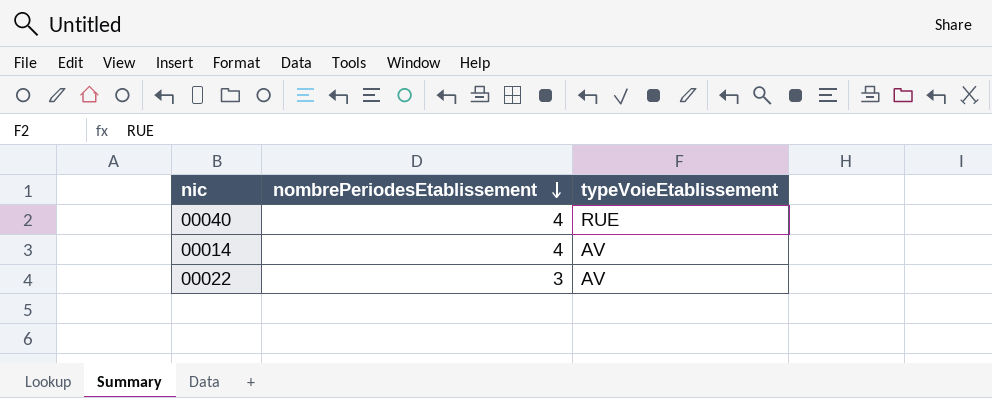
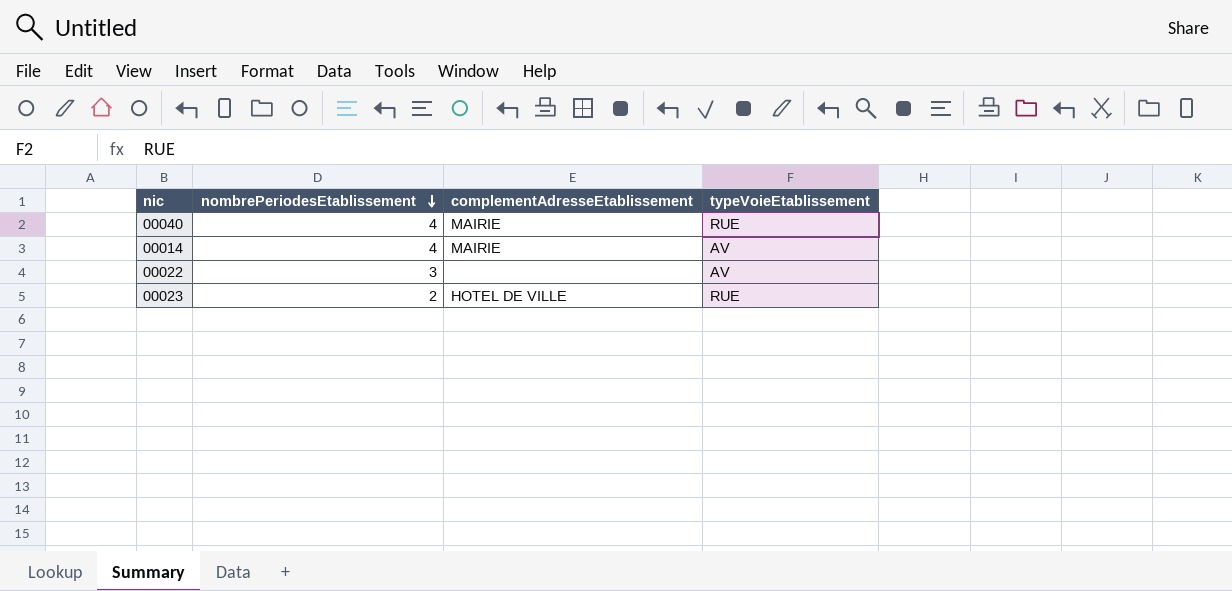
column complementAdresseEtablissement | position: none -> 3
row 00023: none -> 2 | HOTEL DE VILLE | RUE

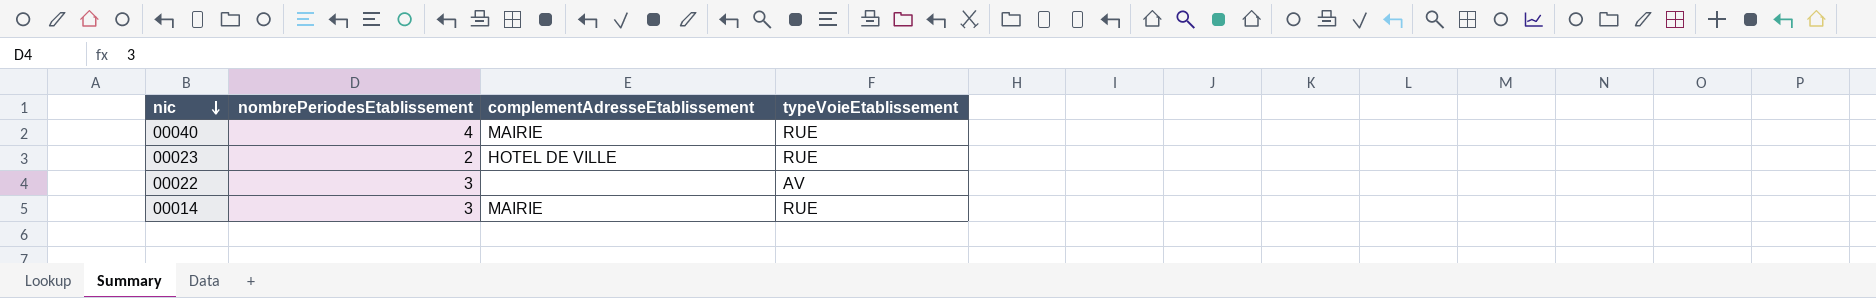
row order: nombrePeriodesEtablissement descending -> nic descending
00014 | nombrePeriodesEtablissement: 4 -> 3
00014 | typeVoieEtablissement: AV -> RUE

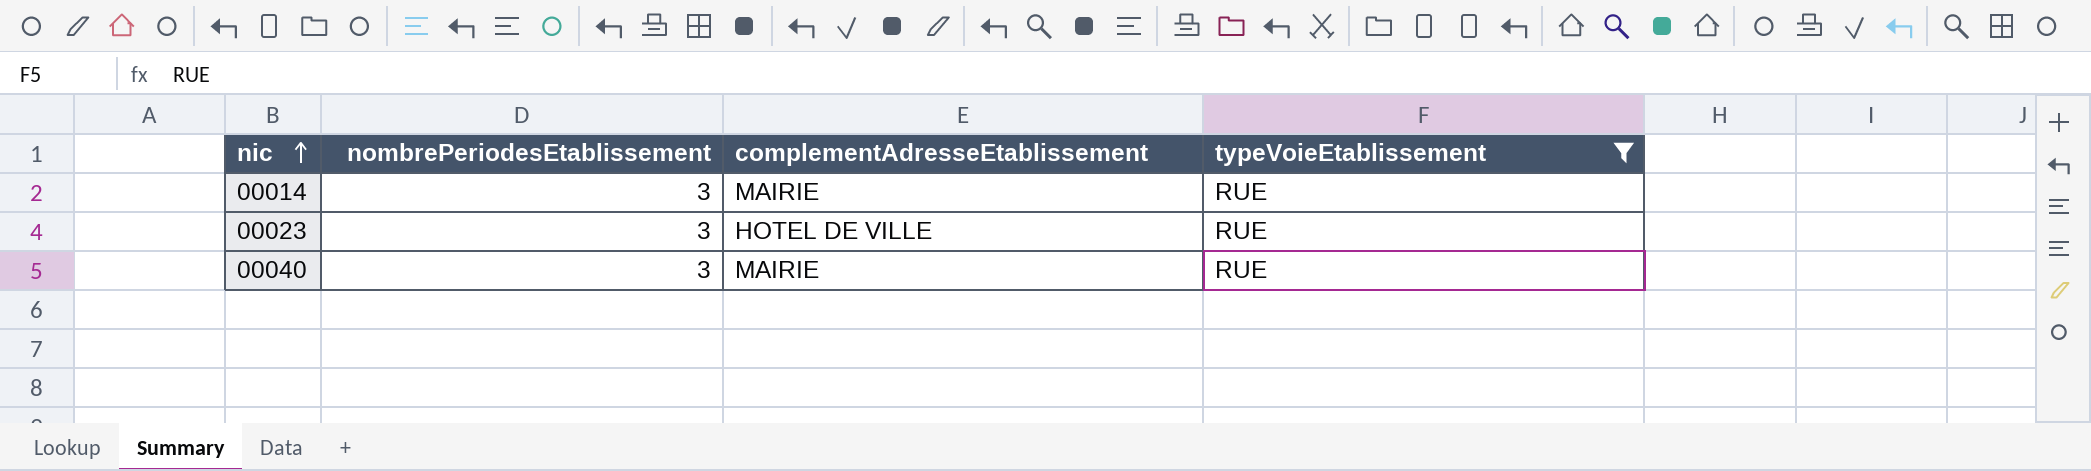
filter: none -> typeVoieEtablissement = RUE
row order: nic descending -> nic ascending
00023 | nombrePeriodesEtablissement: 2 -> 3
00040 | nombrePeriodesEtablissement: 4 -> 3

